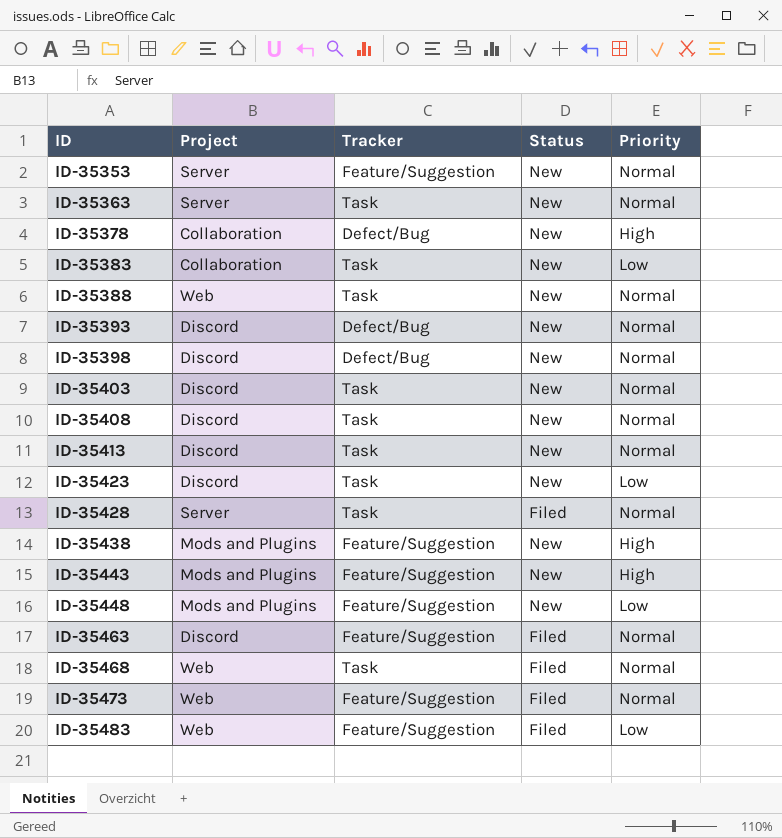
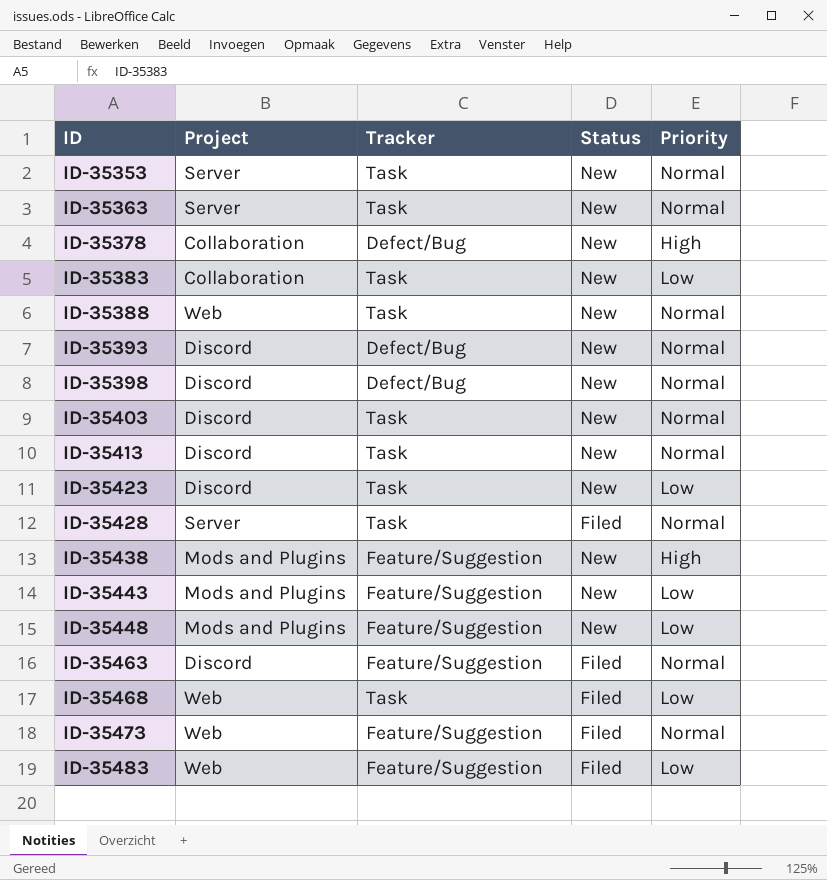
row ID-35408: Discord | Task | New | Normal -> none
ID-35353 | Tracker: Feature/Suggestion -> Task
ID-35443 | Priority: High -> Low
ID-35468 | Priority: Normal -> Low

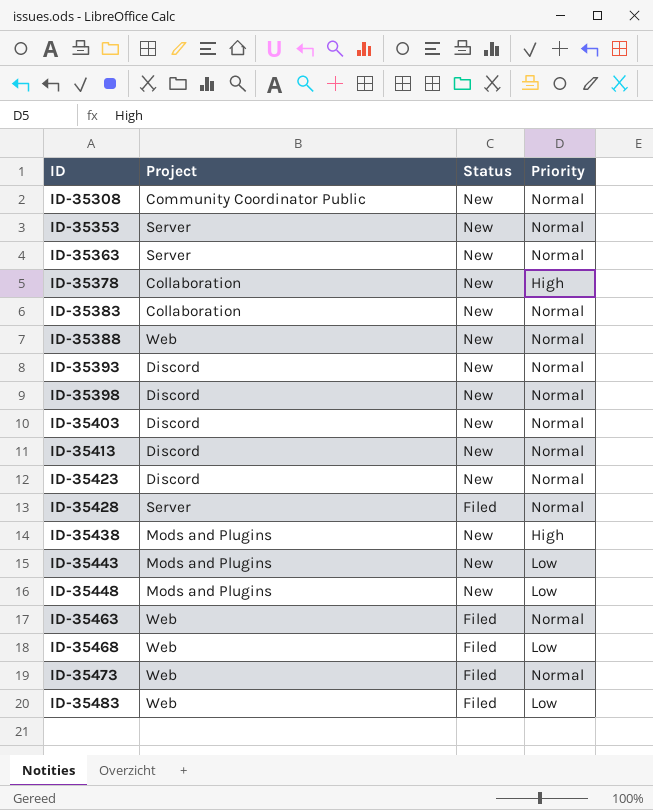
column Tracker | position: 3 -> none
row ID-35308: none -> Community Coordinator Public | New | Normal
ID-35383 | Priority: Low -> Normal
ID-35423 | Priority: Low -> Normal
ID-35463 | Project: Discord -> Web

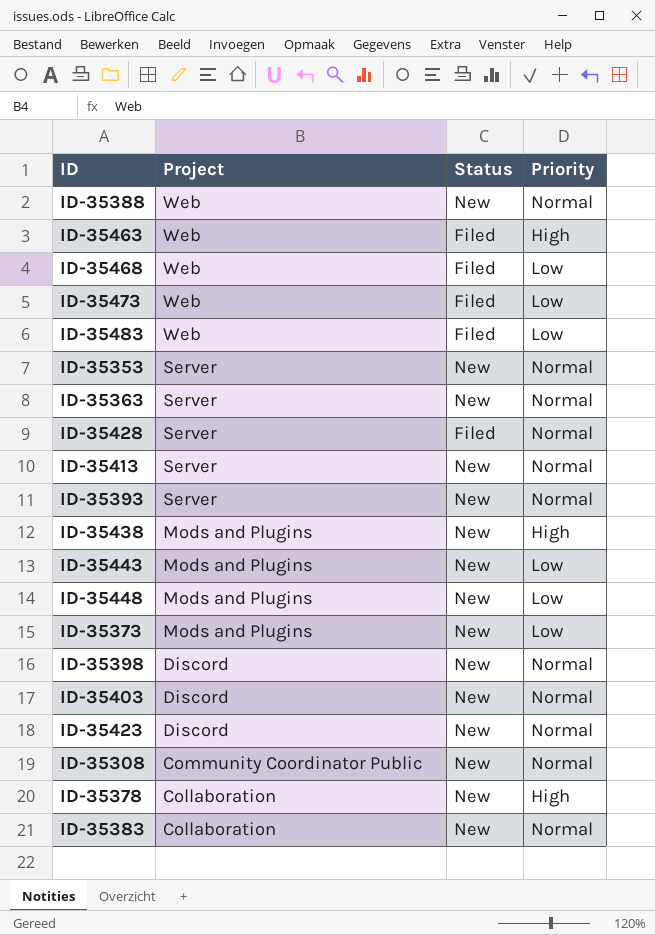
row order: ID ascending -> Project descending
ID-35463 | Priority: Normal -> High
ID-35473 | Priority: Normal -> Low
ID-35413 | Project: Discord -> Server
ID-35393 | Project: Discord -> Server
row ID-35373: none -> Mods and Plugins | New | Low

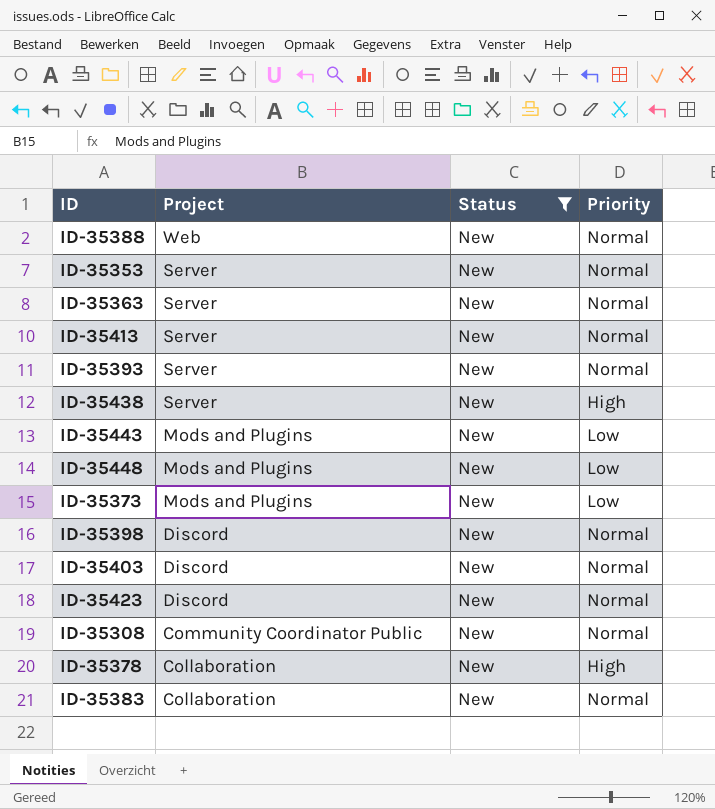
filter: none -> Status = New
ID-35438 | Project: Mods and Plugins -> Server

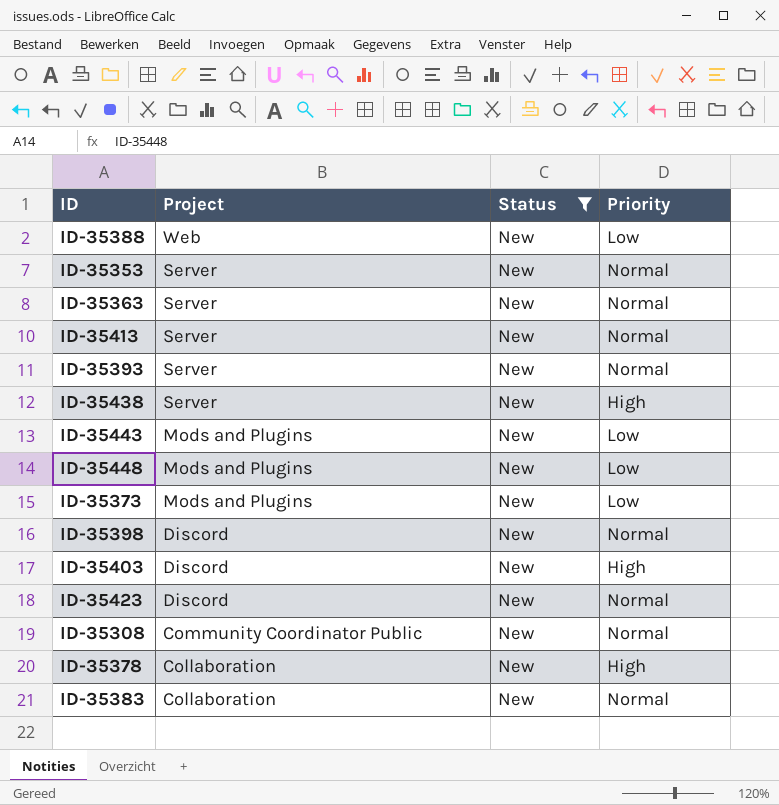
ID-35388 | Priority: Normal -> Low
ID-35403 | Priority: Normal -> High

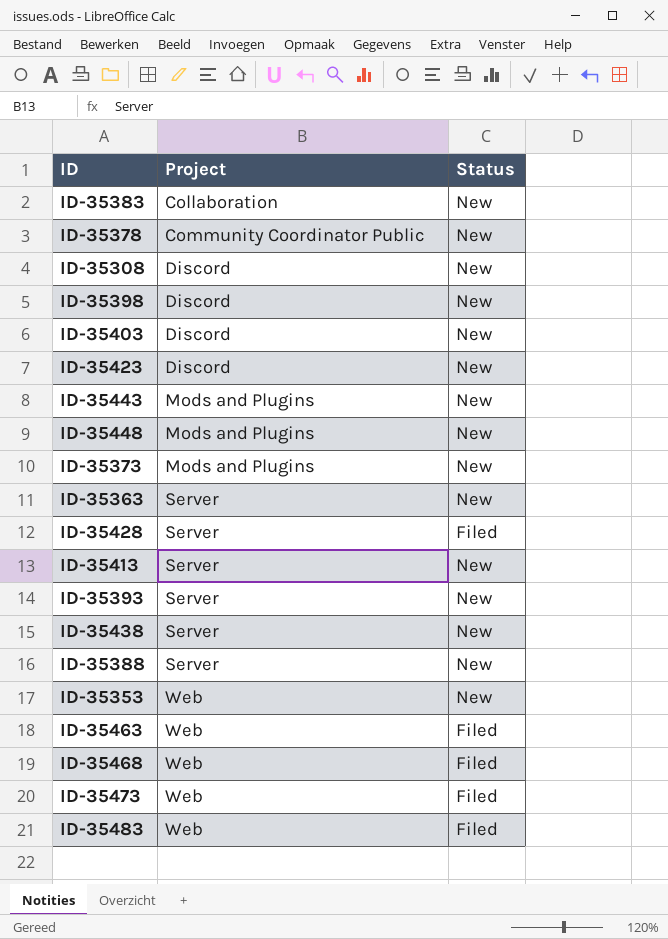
filter: Status = New -> none
row order: Project descending -> Project ascending
column Priority | position: 4 -> none
ID-35378 | Project: Collaboration -> Community Coordinator Public
ID-35308 | Project: Community Coordinator Public -> Discord
ID-35388 | Project: Web -> Server
ID-35353 | Project: Server -> Web

